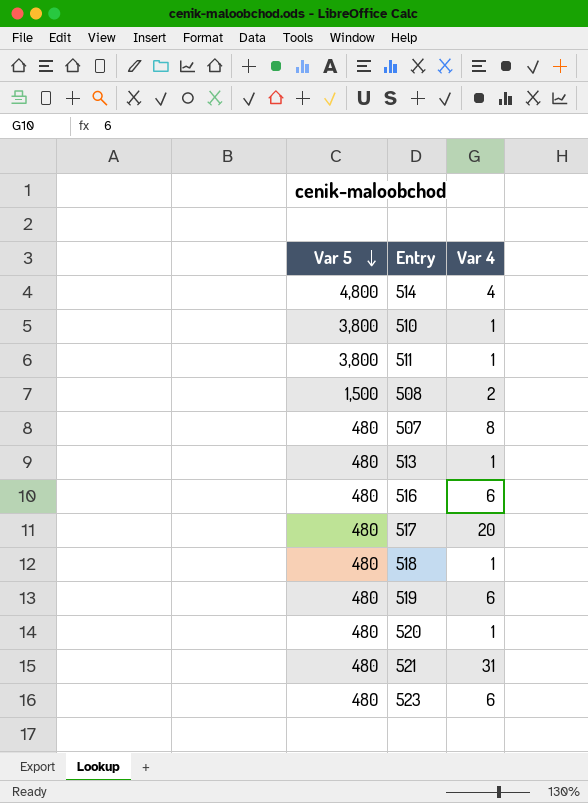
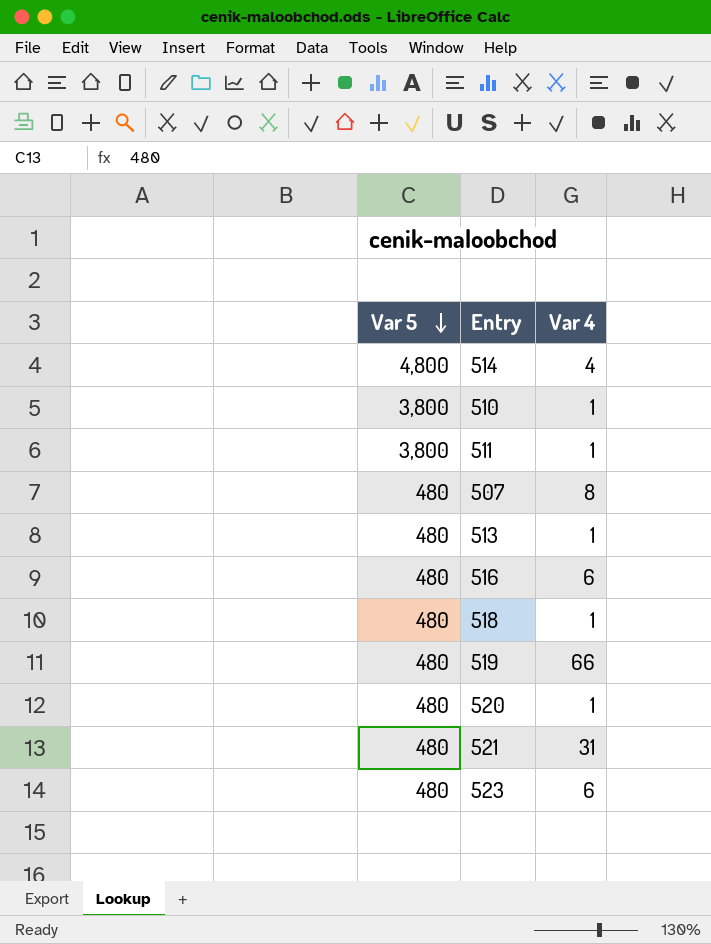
row 508: 1,500 | 2 -> none
row 517: 480 | 20 -> none
519 | Var 4: 6 -> 66

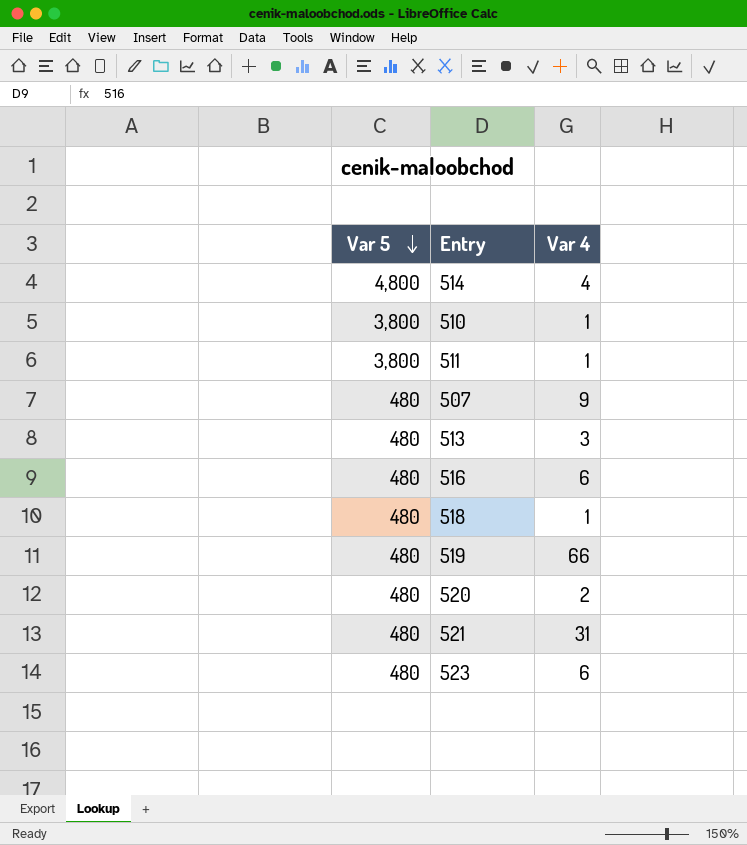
507 | Var 4: 8 -> 9
513 | Var 4: 1 -> 3
520 | Var 4: 1 -> 2

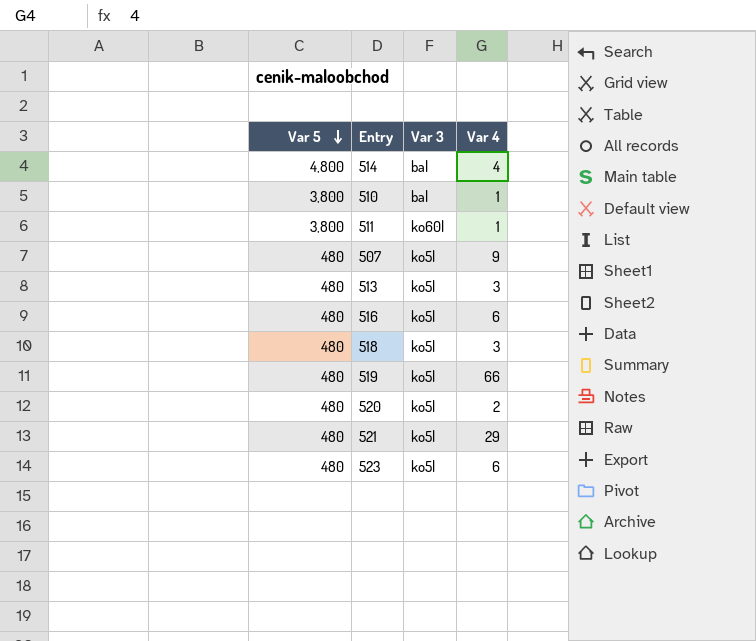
column Var 3 | position: none -> 3
518 | Var 4: 1 -> 3
521 | Var 4: 31 -> 29

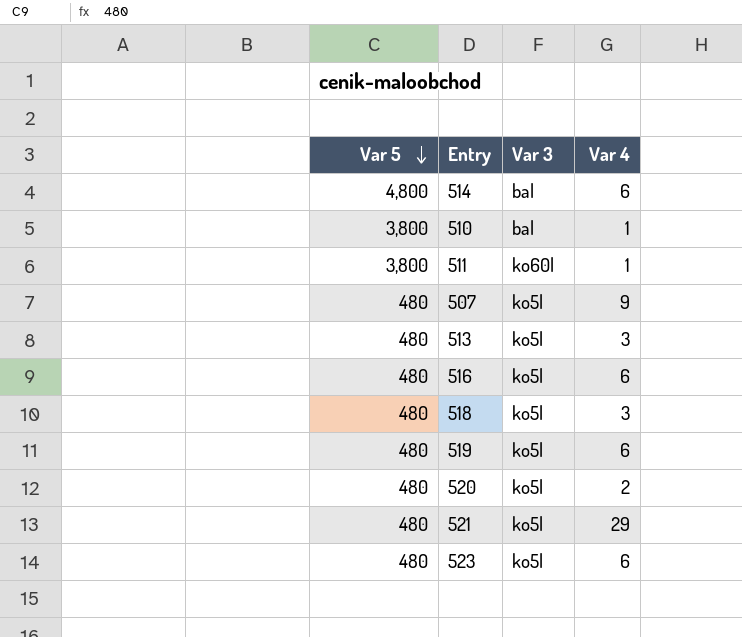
514 | Var 4: 4 -> 6
519 | Var 4: 66 -> 6

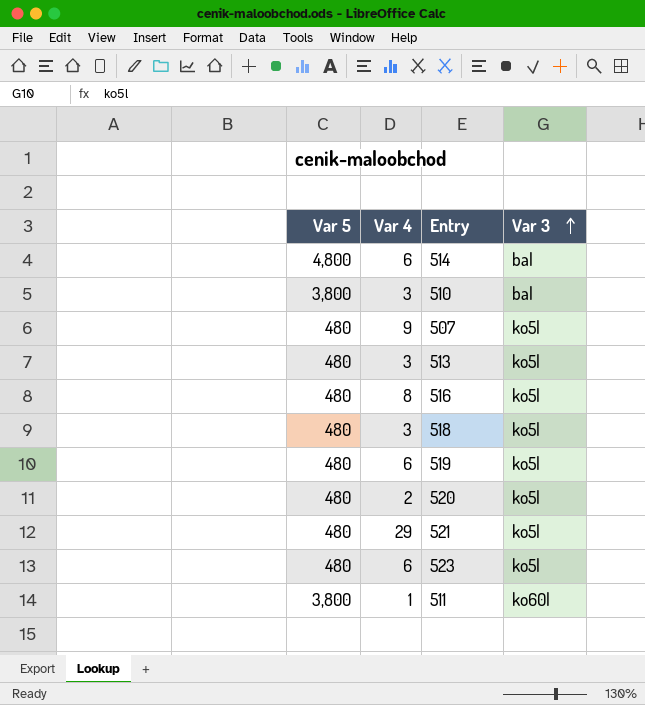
row order: Var 5 descending -> Var 3 ascending
column Var 4 | position: 4 -> 2
510 | Var 4: 1 -> 3
516 | Var 4: 6 -> 8

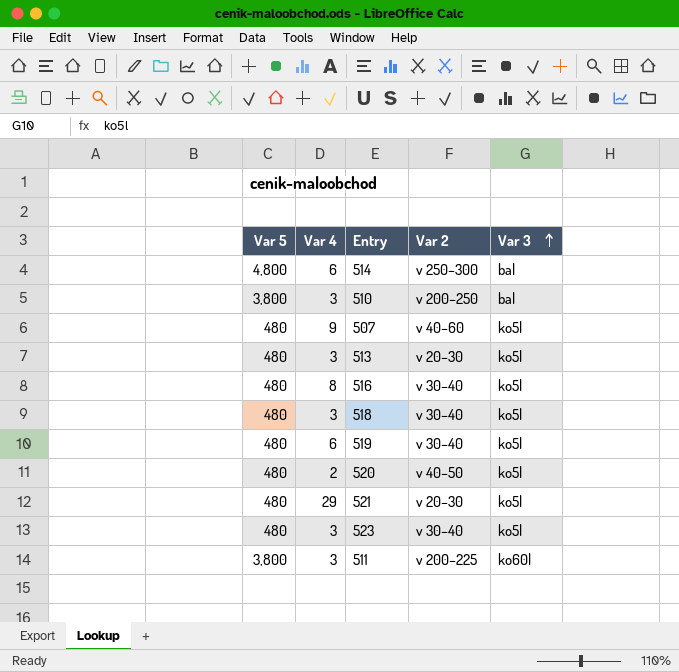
column Var 2 | position: none -> 4
523 | Var 4: 6 -> 3
511 | Var 4: 1 -> 3

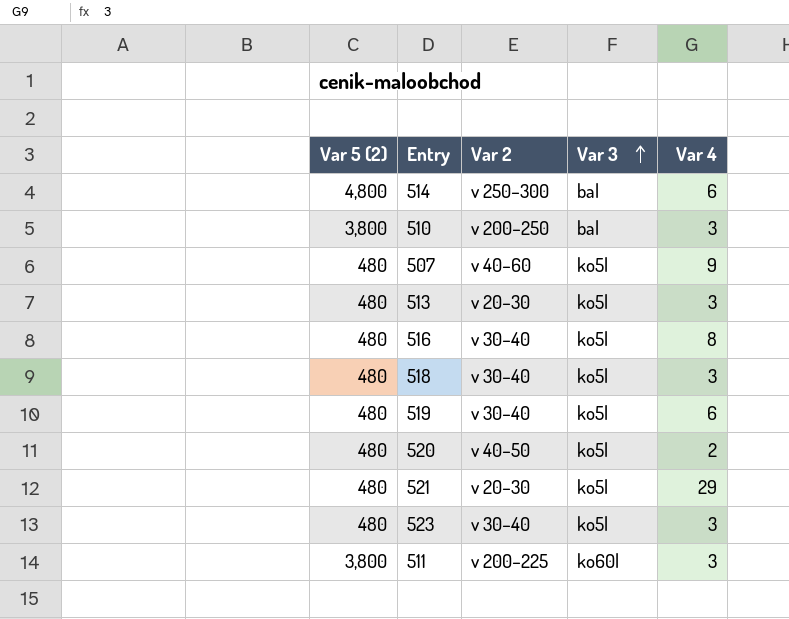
column name: Var 5 -> Var 5 (2)
column Var 4 | position: 2 -> 5

